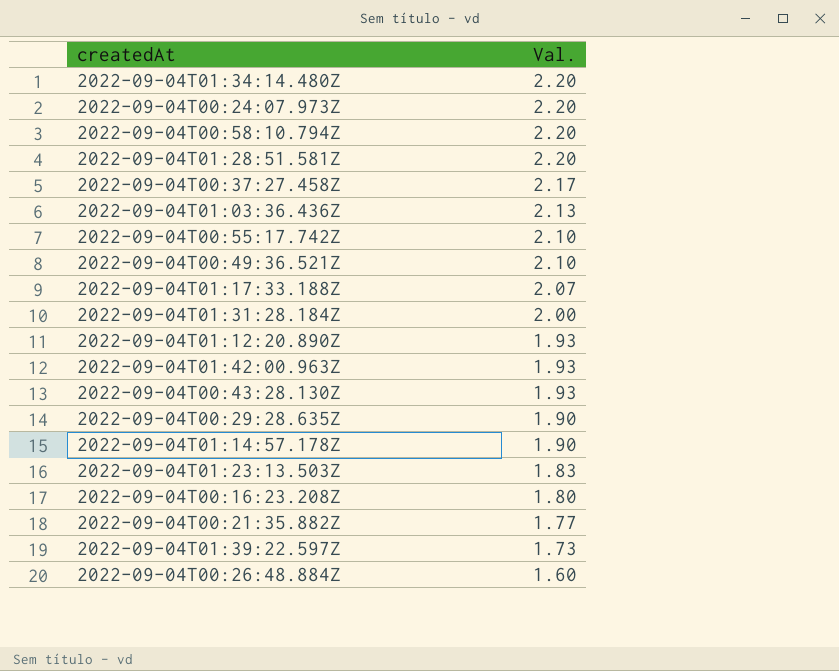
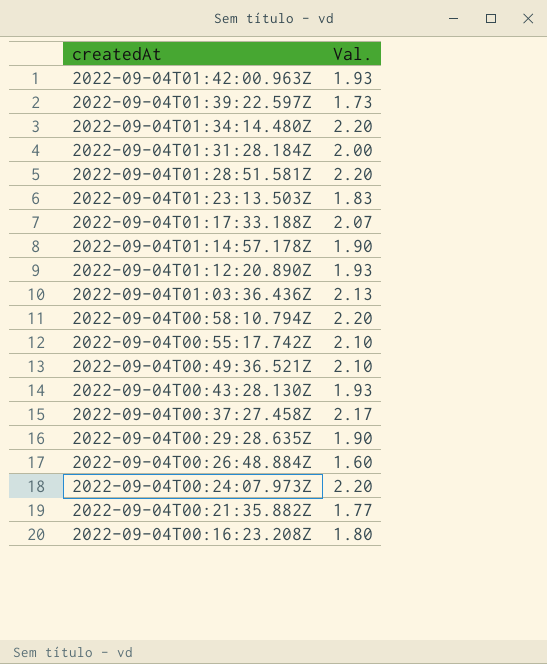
row order: Val. descending -> createdAt descending

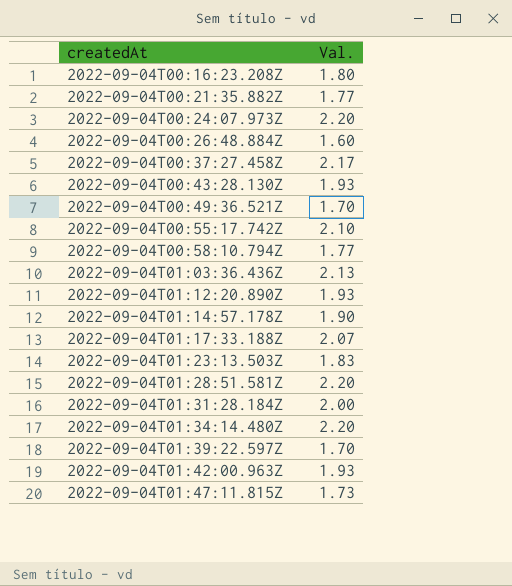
row order: createdAt descending -> createdAt ascending
row 2022-09-04T00:29:28.635Z: 1.90 -> none
2022-09-04T00:49:36.521Z | Val.: 2.10 -> 1.70
2022-09-04T00:58:10.794Z | Val.: 2.20 -> 1.77
2022-09-04T01:39:22.597Z | Val.: 1.73 -> 1.70
row 2022-09-04T01:47:11.815Z: none -> 1.73

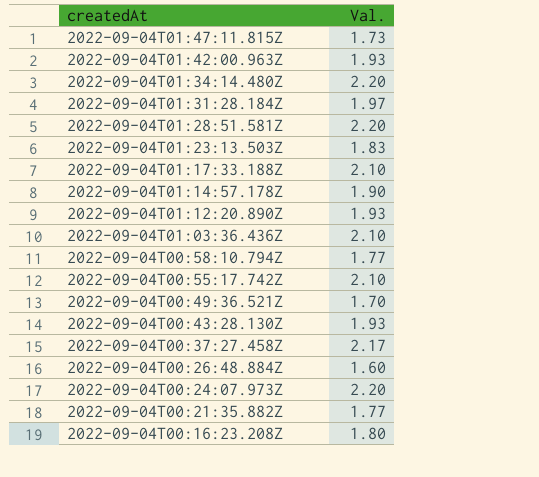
row order: createdAt ascending -> createdAt descending
row 2022-09-04T01:39:22.597Z: 1.70 -> none
2022-09-04T01:31:28.184Z | Val.: 2.00 -> 1.97
2022-09-04T01:17:33.188Z | Val.: 2.07 -> 2.10
2022-09-04T01:03:36.436Z | Val.: 2.13 -> 2.10

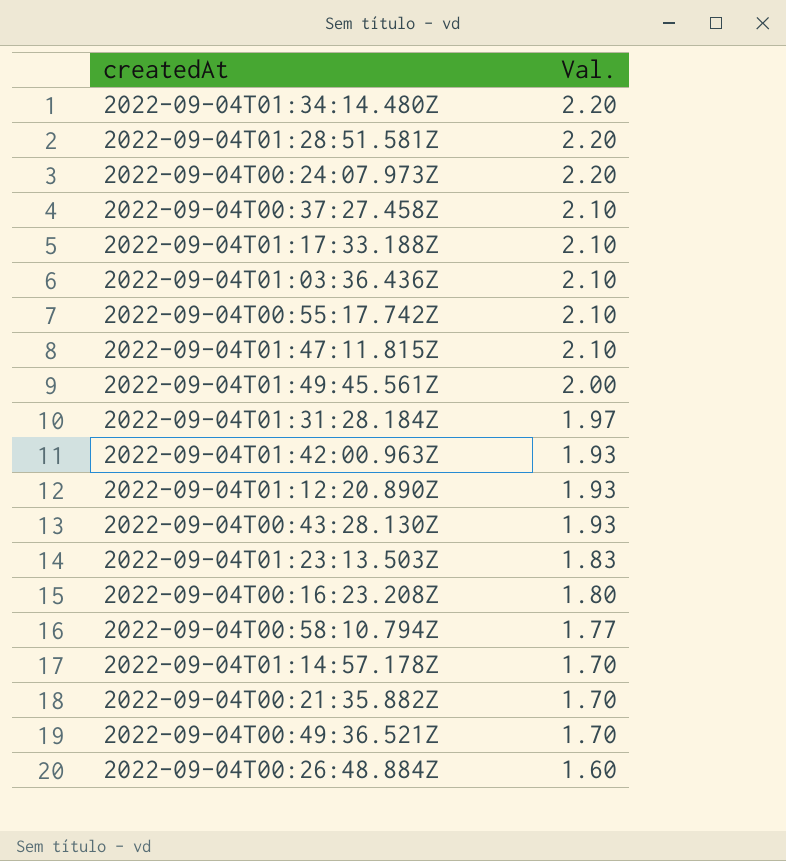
row order: createdAt descending -> Val. descending
2022-09-04T00:37:27.458Z | Val.: 2.17 -> 2.10
2022-09-04T01:47:11.815Z | Val.: 1.73 -> 2.10
row 2022-09-04T01:49:45.561Z: none -> 2.00
2022-09-04T01:14:57.178Z | Val.: 1.90 -> 1.70
2022-09-04T00:21:35.882Z | Val.: 1.77 -> 1.70

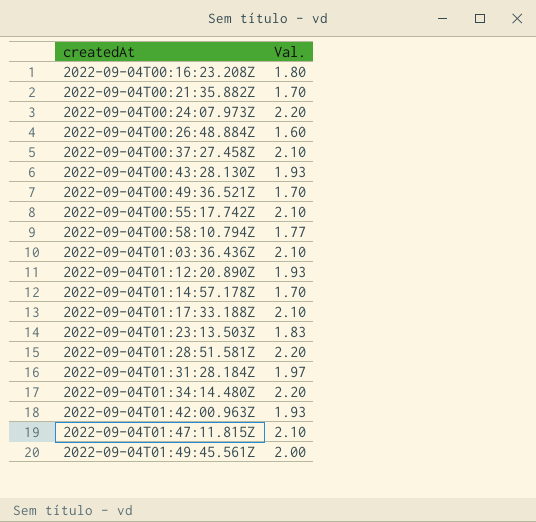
row order: Val. descending -> createdAt ascending

